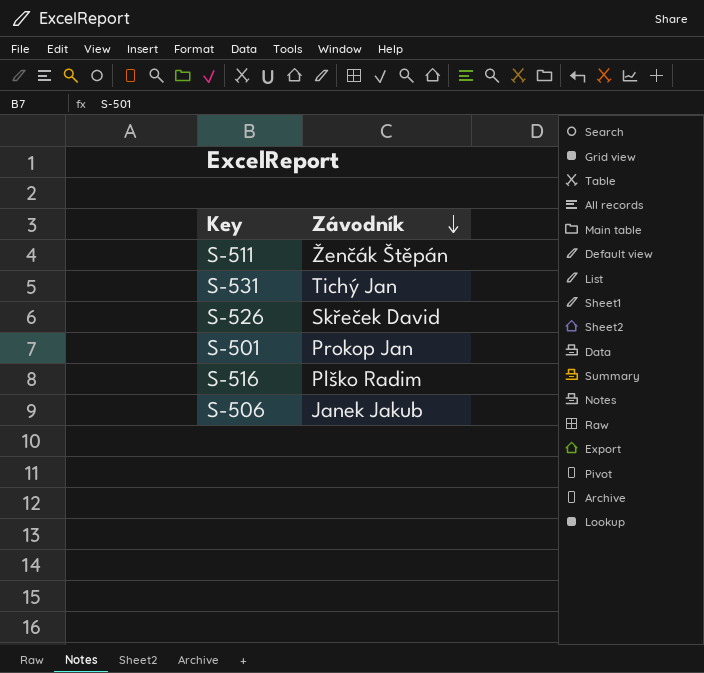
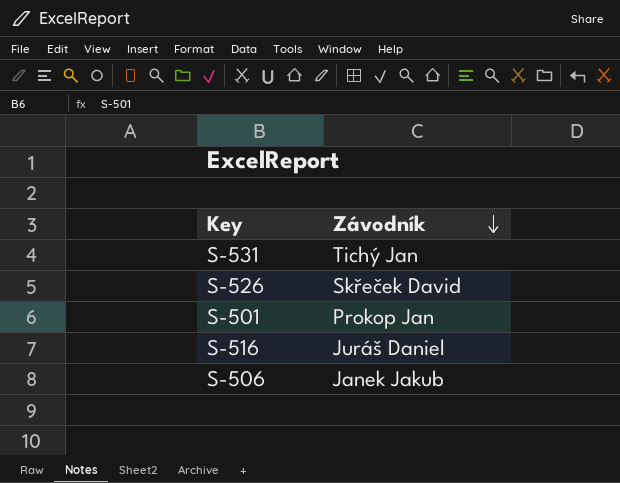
row S-511: Ženčák Štěpán -> none
S-516 | Závodník: Plško Radim -> Juráš Daniel

